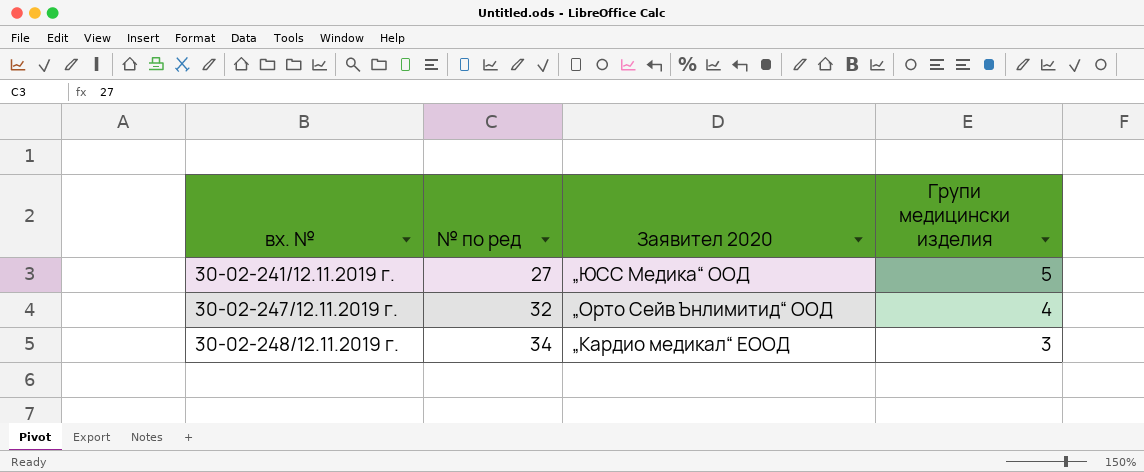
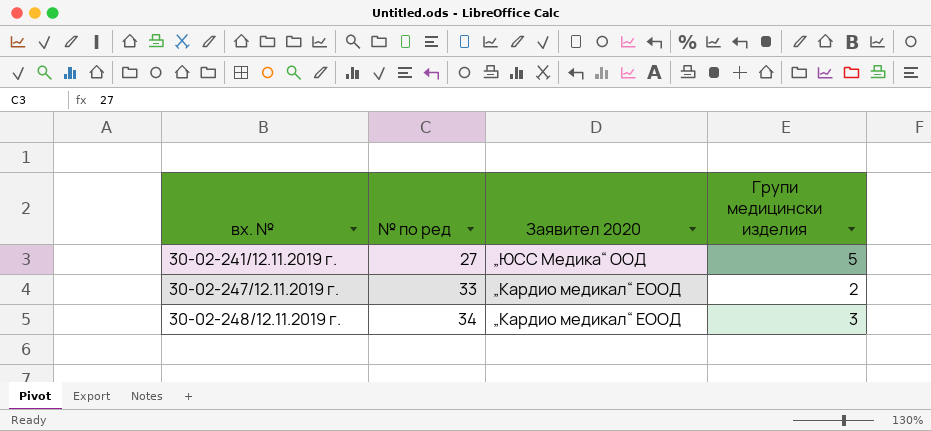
30-02-247/12.11.2019 г. | № по ред: 32 -> 33
30-02-247/12.11.2019 г. | Заявител 2020: „Орто Сейв Ънлимитид“ ООД -> „Кардио медикал“ ЕООД
30-02-247/12.11.2019 г. | Групи медицински изделия: 4 -> 2

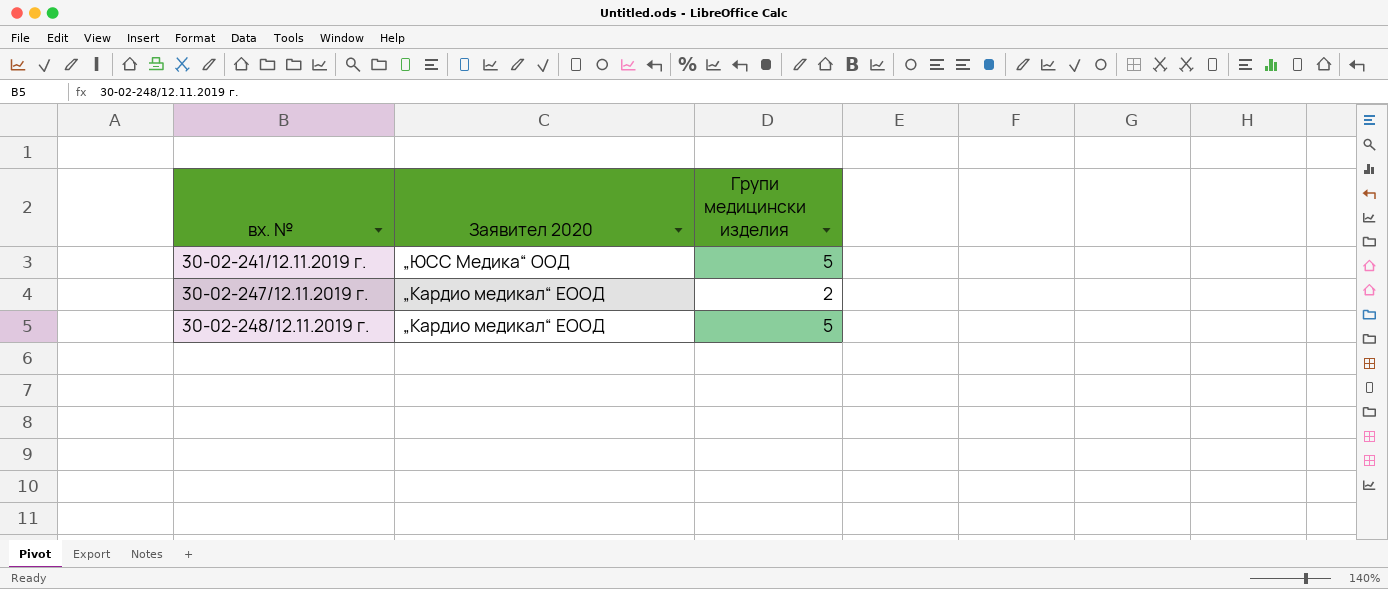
column № по ред | position: 2 -> none
30-02-248/12.11.2019 г. | Групи медицински изделия: 3 -> 5

